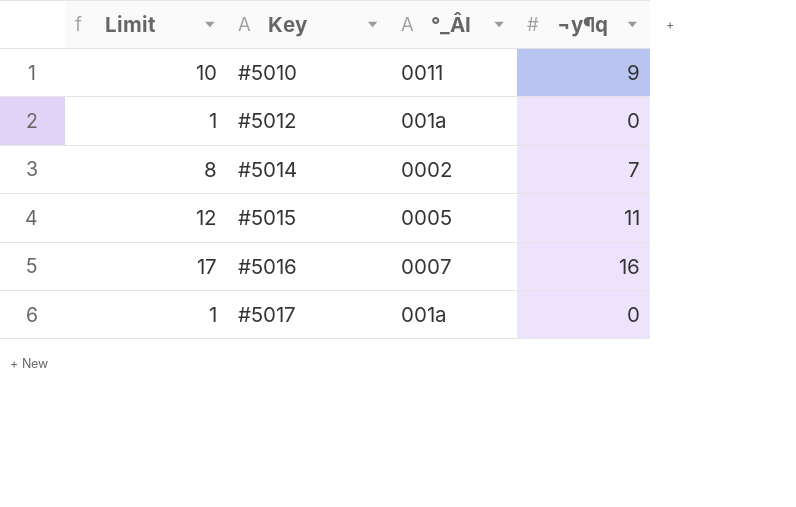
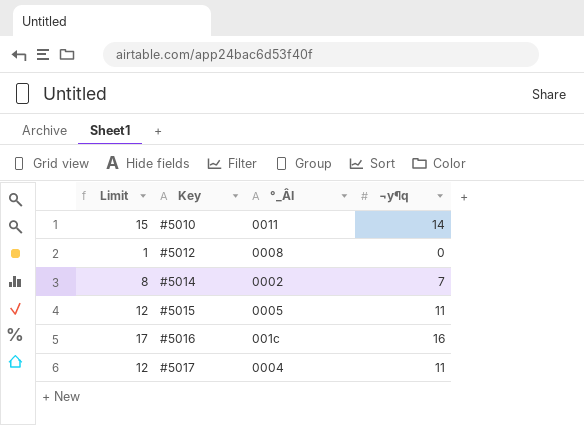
#5010 | Limit: 10 -> 15
#5010 | ¬y¶q: 9 -> 14
#5012 | °_ÂI: 001a -> 0008
#5016 | °_ÂI: 0007 -> 001c
#5017 | Limit: 1 -> 12
#5017 | °_ÂI: 001a -> 0004
#5017 | ¬y¶q: 0 -> 11

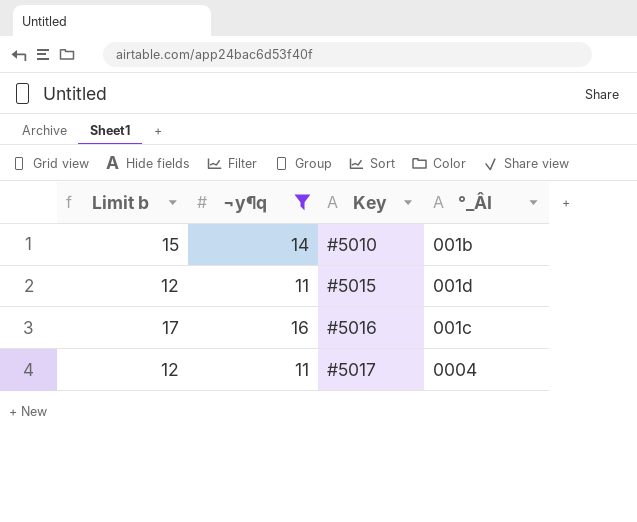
filter: none -> ¬y¶q >= 11
column name: Limit -> Limit b
column ¬y¶q | position: 4 -> 2
#5010 | °_ÂI: 0011 -> 001b
#5015 | °_ÂI: 0005 -> 001d

